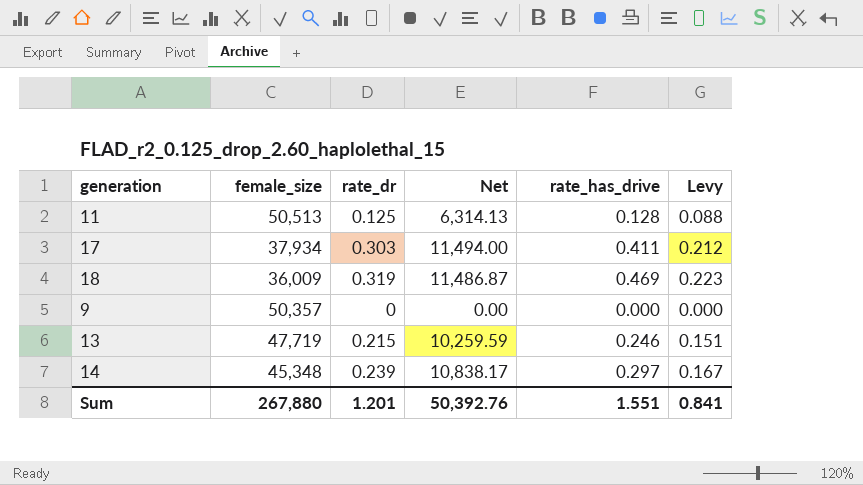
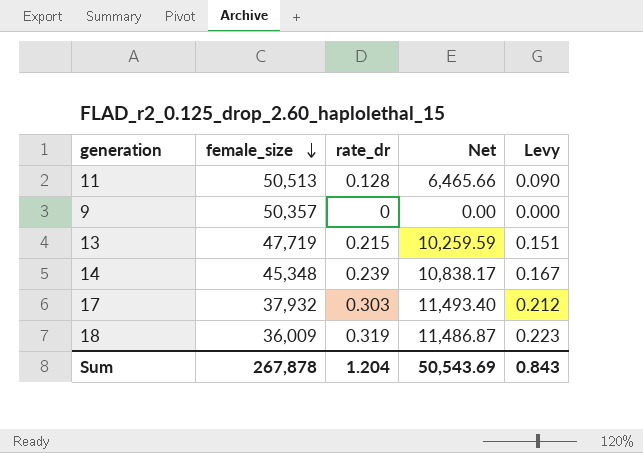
row order: none -> female_size descending
column rate_has_drive | position: 5 -> none
11 | rate_dr: 0.125 -> 0.128
11 | Net: 6,314.13 -> 6,465.66
11 | Levy: 0.088 -> 0.090
17 | female_size: 37,934 -> 37,932
17 | Net: 11,494.00 -> 11,493.40
Sum | female_size: 267,880 -> 267,878
Sum | rate_dr: 1.201 -> 1.204
Sum | Net: 50,392.76 -> 50,543.69
Sum | Levy: 0.841 -> 0.843

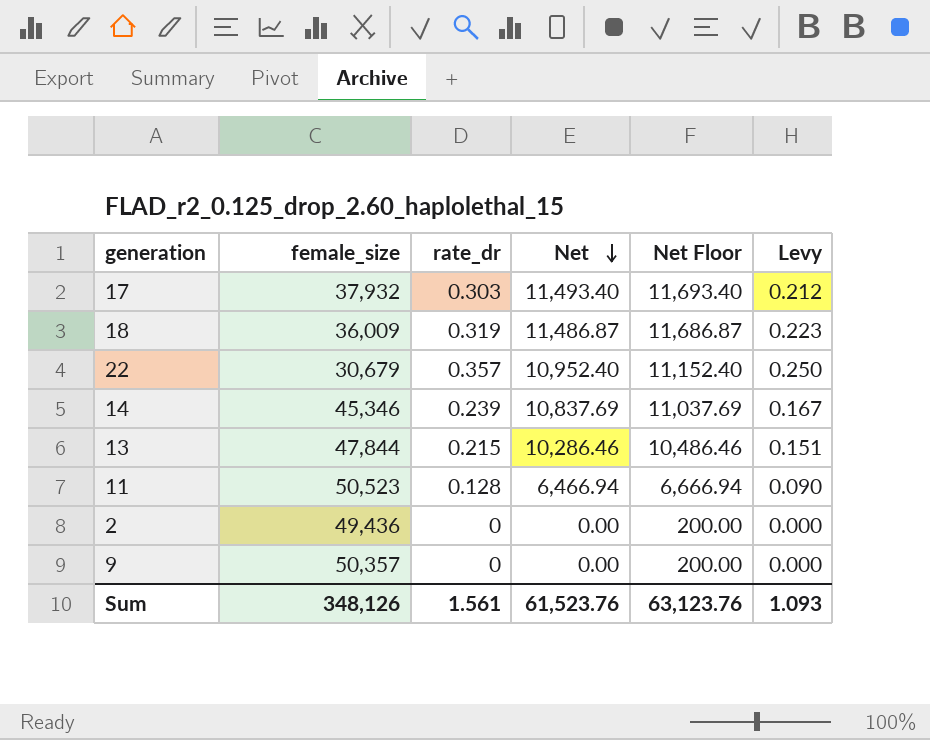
row order: female_size descending -> Net descending
column Net Floor | formula: none -> [Net] + 200
row 22: none -> 30,679 | 0.357 | 10,952.40 | 11,152.40 | 0.250
14 | female_size: 45,348 -> 45,346
14 | Net: 10,838.17 -> 10,837.69
13 | female_size: 47,719 -> 47,844
13 | Net: 10,259.59 -> 10,286.46
11 | female_size: 50,513 -> 50,523
11 | Net: 6,465.66 -> 6,466.94
row 2: none -> 49,436 | 0 | 0.00 | 200.00 | 0.000
Sum | female_size: 267,878 -> 348,126
Sum | rate_dr: 1.204 -> 1.561
Sum | Net: 50,543.69 -> 61,523.76
Sum | Levy: 0.843 -> 1.093

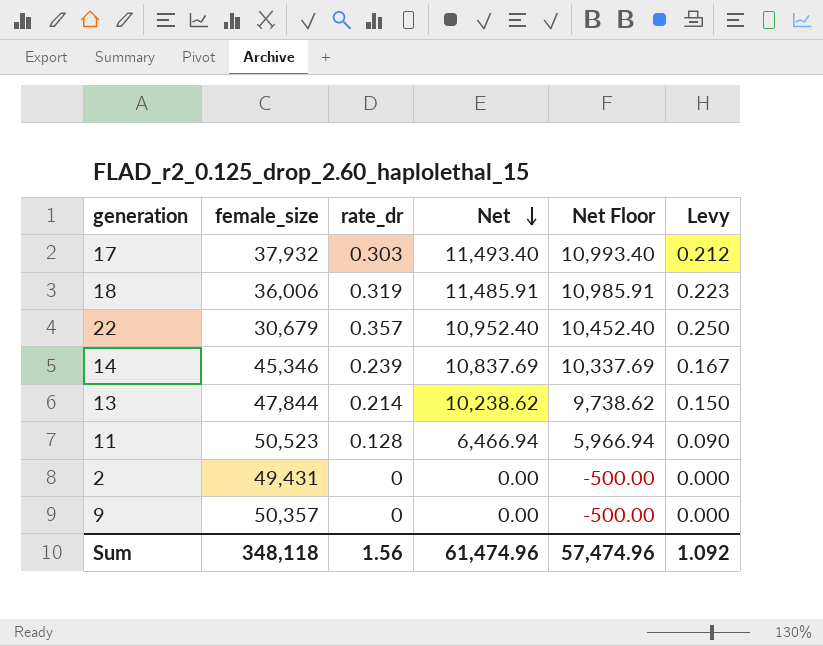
column Net Floor | formula: [Net] + 200 -> [Net] - 500
18 | female_size: 36,009 -> 36,006
18 | Net: 11,486.87 -> 11,485.91
13 | rate_dr: 0.215 -> 0.214
13 | Net: 10,286.46 -> 10,238.62
13 | Levy: 0.151 -> 0.150
2 | female_size: 49,436 -> 49,431
Sum | female_size: 348,126 -> 348,118
Sum | rate_dr: 1.561 -> 1.56
Sum | Net: 61,523.76 -> 61,474.96
Sum | Net Floor: 63,123.76 -> 57,474.96
Sum | Levy: 1.093 -> 1.092

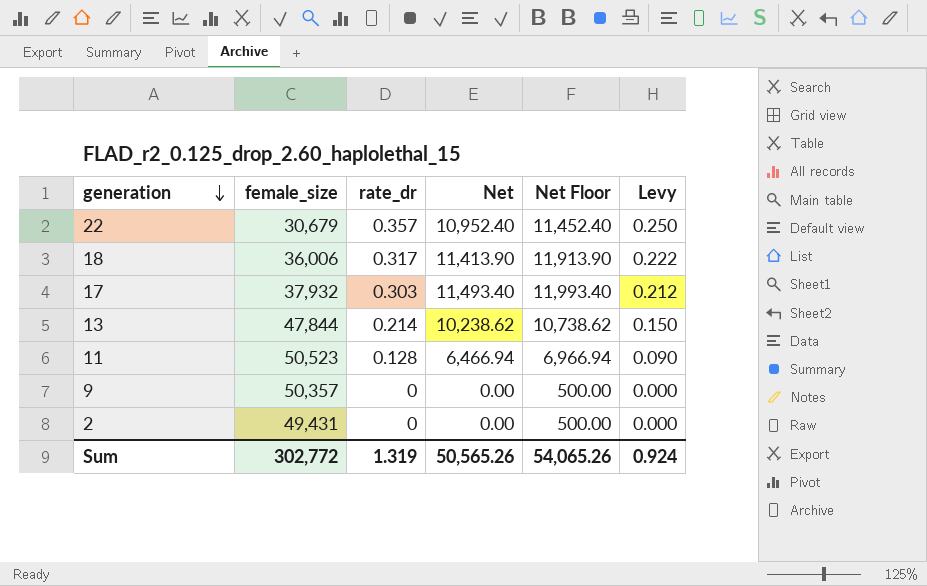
row order: Net descending -> generation descending
column Net Floor | formula: [Net] - 500 -> [Net] + 500
row 14: 45,346 | 0.239 | 10,837.69 | 10,337.69 | 0.167 -> none
18 | rate_dr: 0.319 -> 0.317
18 | Net: 11,485.91 -> 11,413.90
18 | Levy: 0.223 -> 0.222
Sum | female_size: 348,118 -> 302,772
Sum | rate_dr: 1.56 -> 1.319
Sum | Net: 61,474.96 -> 50,565.26
Sum | Net Floor: 57,474.96 -> 54,065.26
Sum | Levy: 1.092 -> 0.924

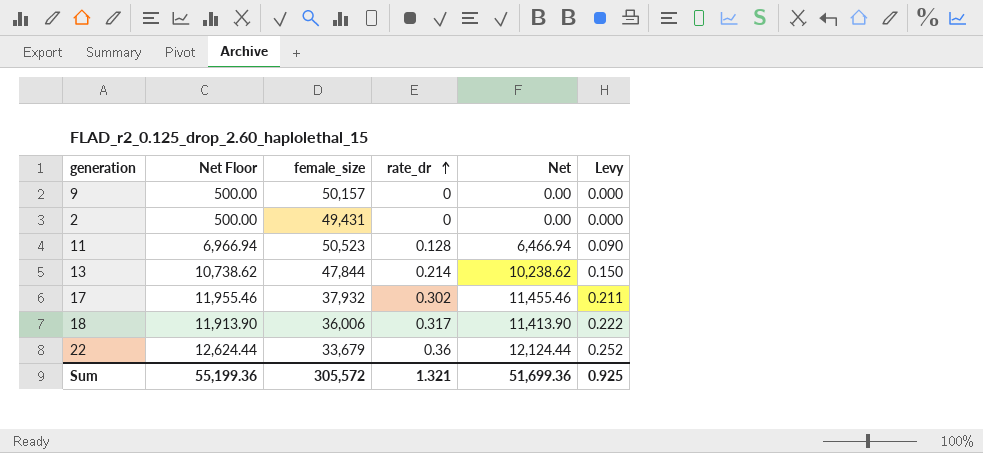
row order: generation descending -> rate_dr ascending
column Net Floor | position: 5 -> 2
9 | female_size: 50,357 -> 50,157
17 | Net Floor: 11,993.40 -> 11,955.46
17 | rate_dr: 0.303 -> 0.302
17 | Net: 11,493.40 -> 11,455.46
17 | Levy: 0.212 -> 0.211
22 | Net Floor: 11,452.40 -> 12,624.44
22 | female_size: 30,679 -> 33,679
22 | rate_dr: 0.357 -> 0.36
22 | Net: 10,952.40 -> 12,124.44
22 | Levy: 0.250 -> 0.252
Sum | Net Floor: 54,065.26 -> 55,199.36
Sum | female_size: 302,772 -> 305,572
Sum | rate_dr: 1.319 -> 1.321
Sum | Net: 50,565.26 -> 51,699.36
Sum | Levy: 0.924 -> 0.925

